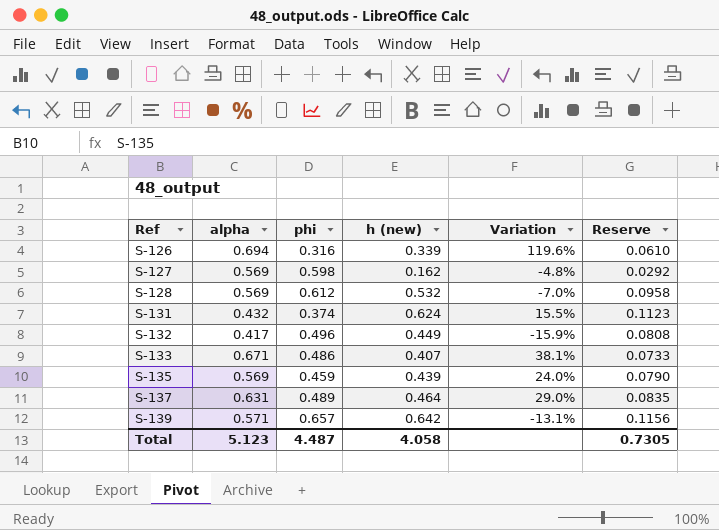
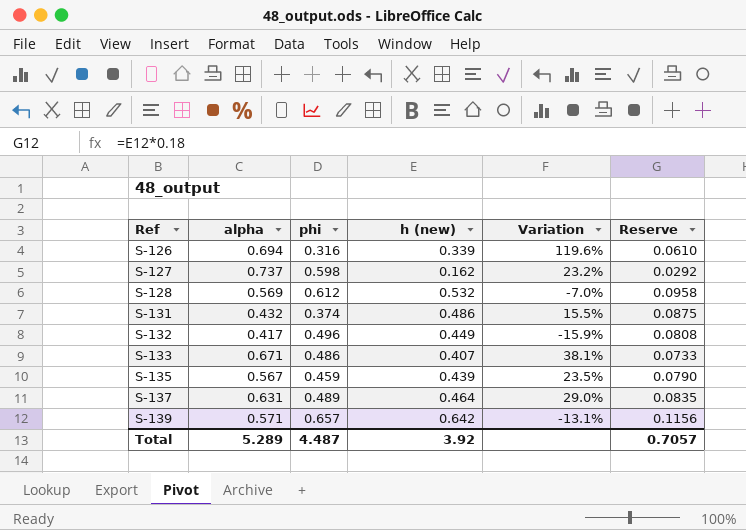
S-127 | alpha: 0.569 -> 0.737
S-127 | Variation: -4.8% -> 23.2%
S-131 | h (new): 0.624 -> 0.486
S-131 | Reserve: 0.1123 -> 0.0875
S-135 | alpha: 0.569 -> 0.567
S-135 | Variation: 24.0% -> 23.5%
Total | alpha: 5.123 -> 5.289
Total | h (new): 4.058 -> 3.92
Total | Reserve: 0.7305 -> 0.7057

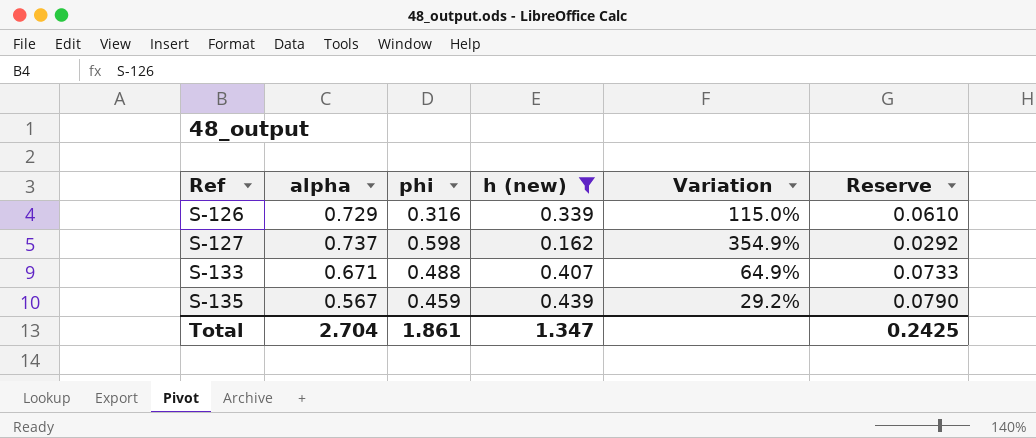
filter: none -> h (new) <= 0.439
column Variation | formula: ([alpha] - [phi]) / [phi] -> ([alpha] - [h (new)]) / [h (new)]
S-126 | alpha: 0.694 -> 0.729
S-133 | phi: 0.486 -> 0.488
Total | alpha: 5.289 -> 2.704
Total | phi: 4.487 -> 1.861
Total | h (new): 3.92 -> 1.347
Total | Reserve: 0.7057 -> 0.2425

